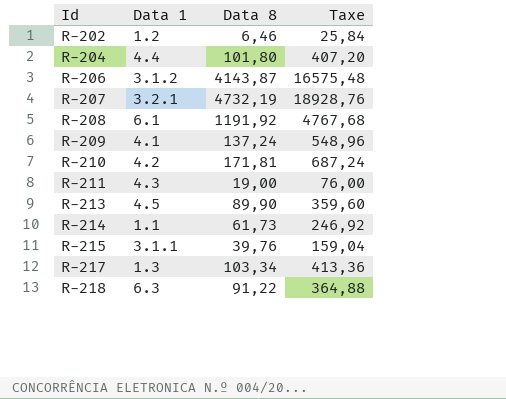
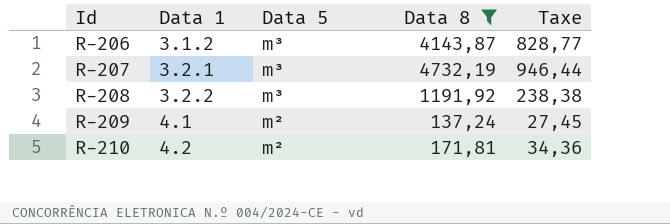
filter: none -> Data 8 >= 137,24
column Data 5 | position: none -> 3
column Taxe | formula: [Data 8] * 4 -> [Data 8] * 0,2
R-208 | Data 1: 6.1 -> 3.2.2

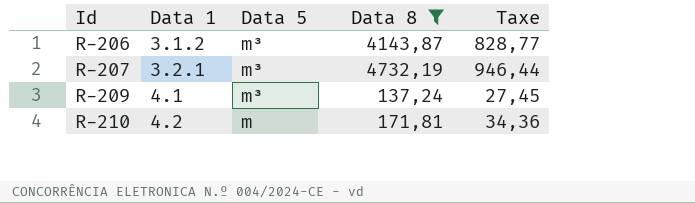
row R-208: 3.2.2 | m³ | 1191,92 | 238,38 -> none
R-209 | Data 5: m² -> m³
R-210 | Data 5: m² -> m

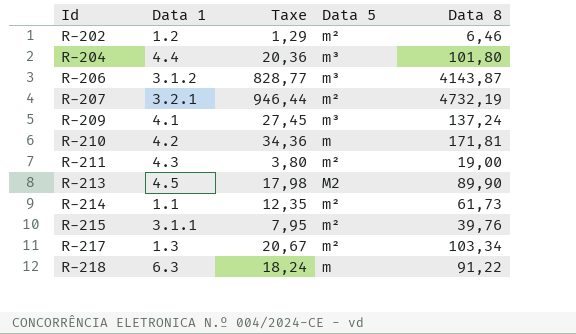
filter: Data 8 >= 137,24 -> none
column Taxe | position: 5 -> 3
R-207 | Data 5: m³ -> m²

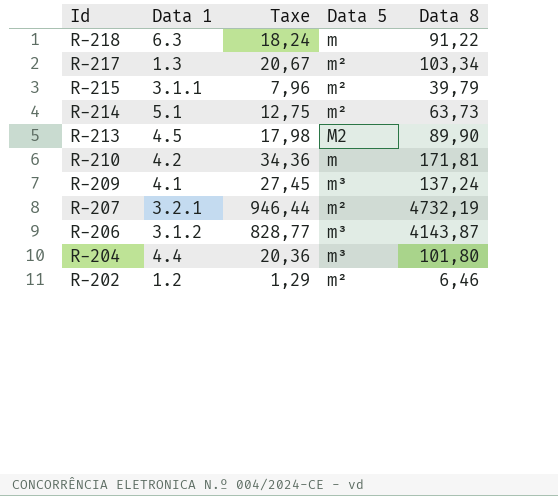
row order: Id ascending -> Id descending
row R-211: 4.3 | 3,80 | m² | 19,00 -> none
R-215 | Taxe: 7,95 -> 7,96
R-215 | Data 8: 39,76 -> 39,79
R-214 | Data 1: 1.1 -> 5.1
R-214 | Taxe: 12,35 -> 12,75
R-214 | Data 8: 61,73 -> 63,73

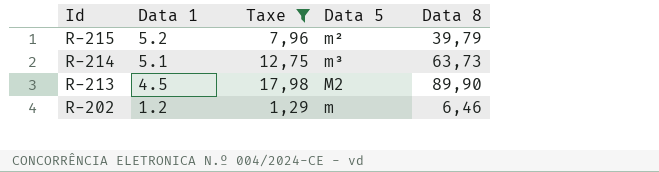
filter: none -> Taxe <= 17,98
R-215 | Data 1: 3.1.1 -> 5.2
R-214 | Data 5: m² -> m³
R-202 | Data 5: m² -> m

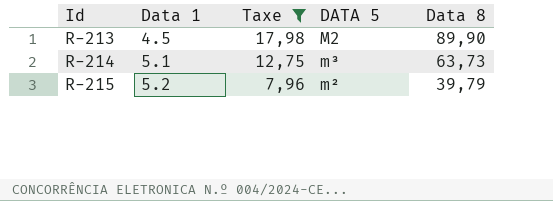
row order: Id descending -> Id ascending
column name: Data 5 -> DATA 5
row R-202: 1.2 | 1,29 | m | 6,46 -> none

